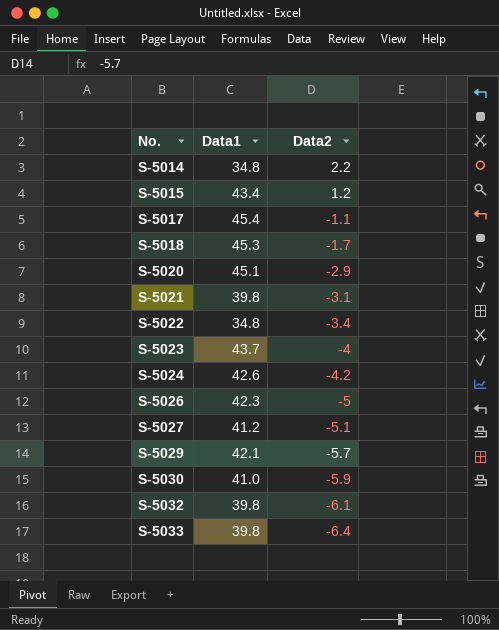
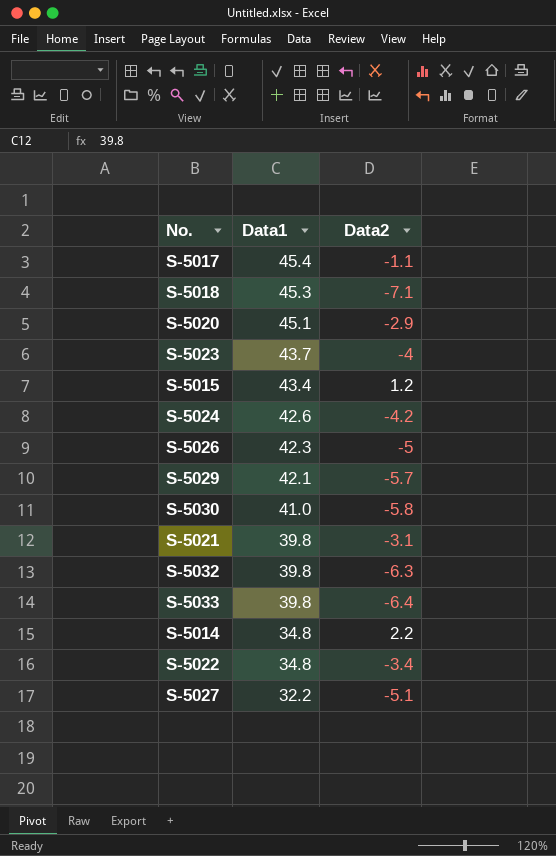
row order: No. ascending -> Data1 descending
S-5018 | Data2: -1.7 -> -7.1
S-5030 | Data2: -5.9 -> -5.8
S-5032 | Data2: -6.1 -> -6.3
S-5027 | Data1: 41.2 -> 32.2

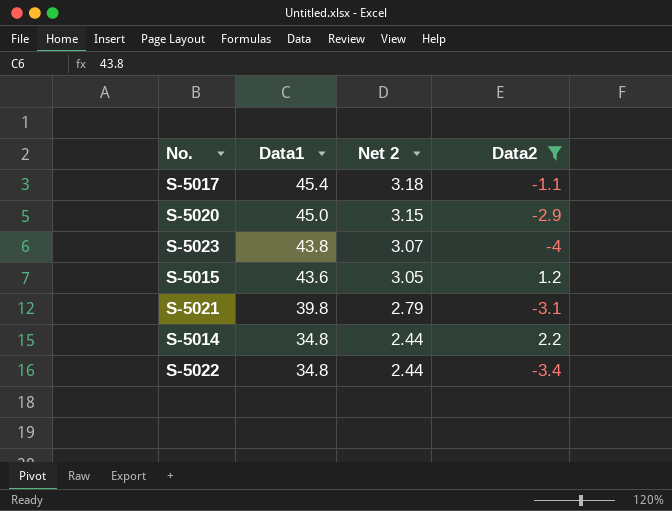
filter: none -> Data2 >= -4
column Net 2 | formula: none -> [Data1] * 0.07
S-5020 | Data1: 45.1 -> 45.0
S-5023 | Data1: 43.7 -> 43.8
S-5015 | Data1: 43.4 -> 43.6

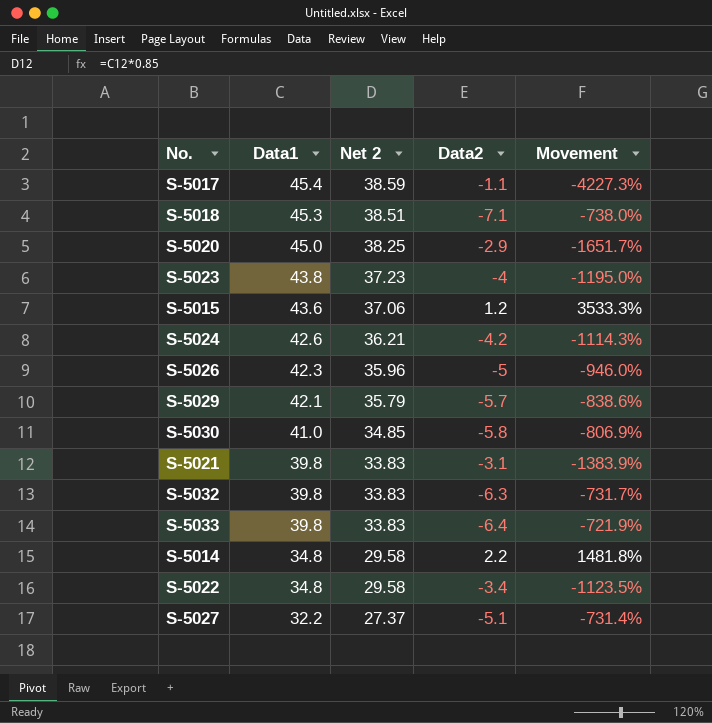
filter: Data2 >= -4 -> none
column Net 2 | formula: [Data1] * 0.07 -> [Data1] * 0.85
column Movement | formula: none -> ([Data1] - [Data2]) / [Data2]

